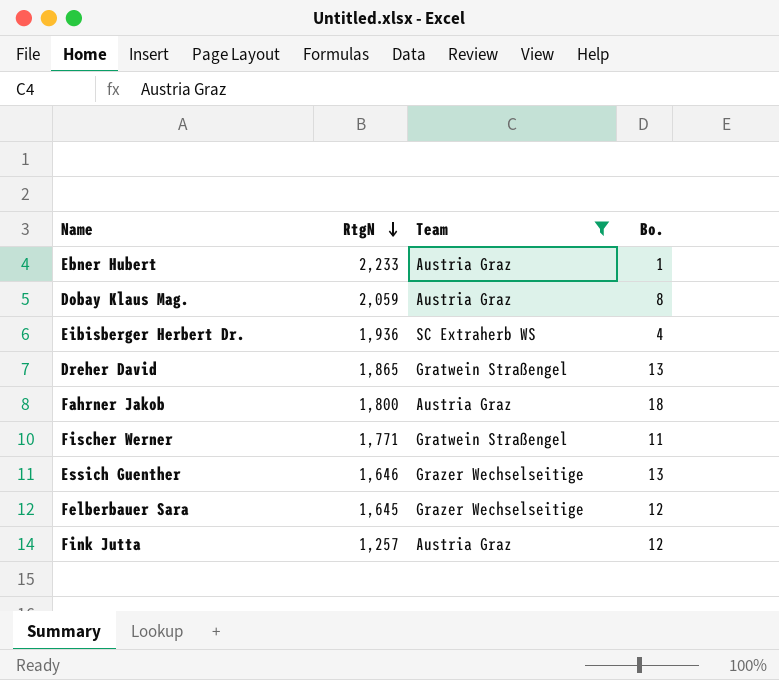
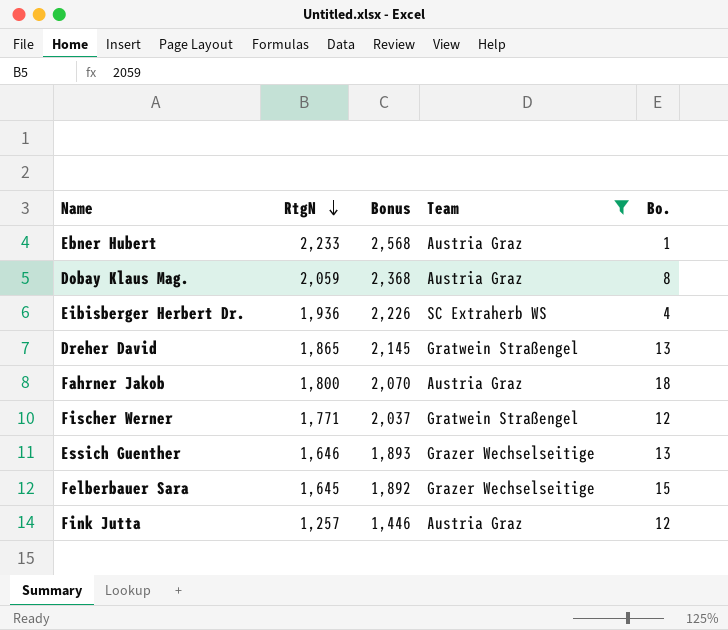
column Bonus | formula: none -> [RtgN] * 1.15
Fischer Werner | Bo.: 11 -> 12
Felberbauer Sara | Bo.: 12 -> 15

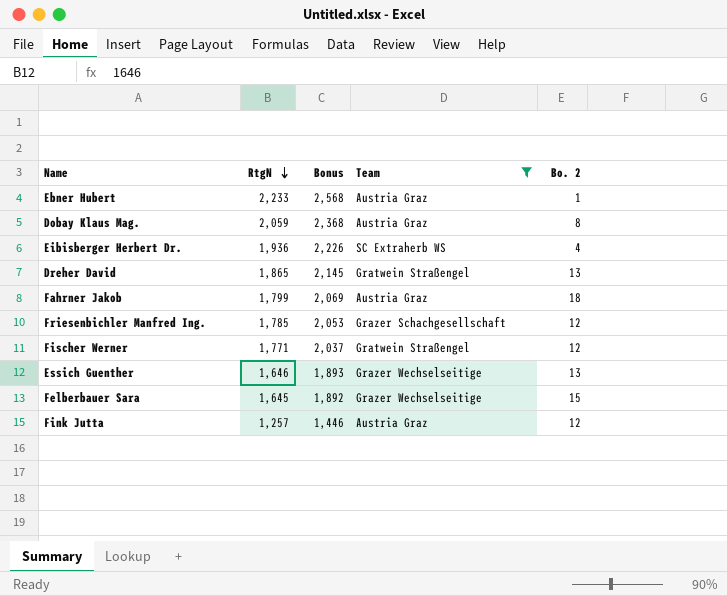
column name: Bo. -> Bo. 2
Fahrner Jakob | RtgN: 1,800 -> 1,799
Fahrner Jakob | Bonus: 2,070 -> 2,069
row Friesenbichler Manfred Ing.: none -> 1,785 | 2,053 | Grazer Schachgesellschaft | 12

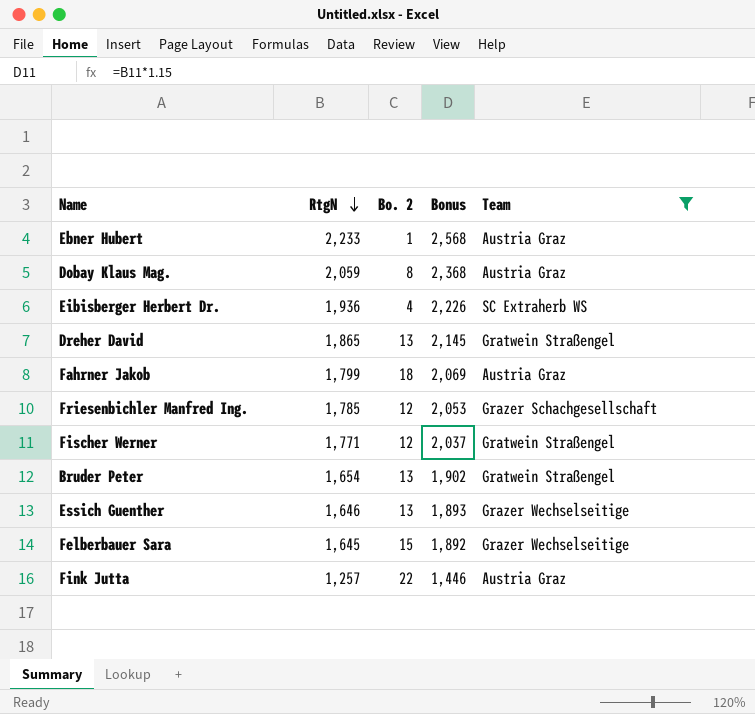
column Bo. 2 | position: 5 -> 3
row Bruder Peter: none -> 1,654 | 13 | 1,902 | Gratwein Straßengel
Fink Jutta | Bo. 2: 12 -> 22

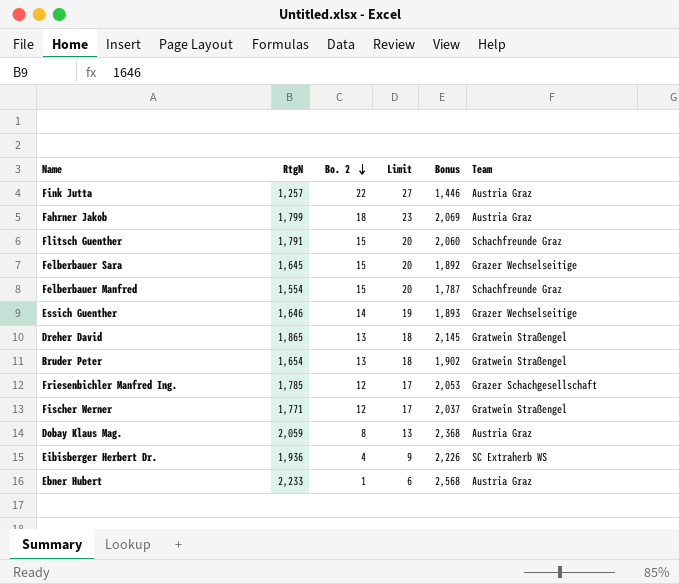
filter: Team != Schachfreunde Graz -> none
row order: RtgN descending -> Bo. 2 descending
column Limit | formula: none -> [Bo. 2] + 5
Essich Guenther | Bo. 2: 13 -> 14

